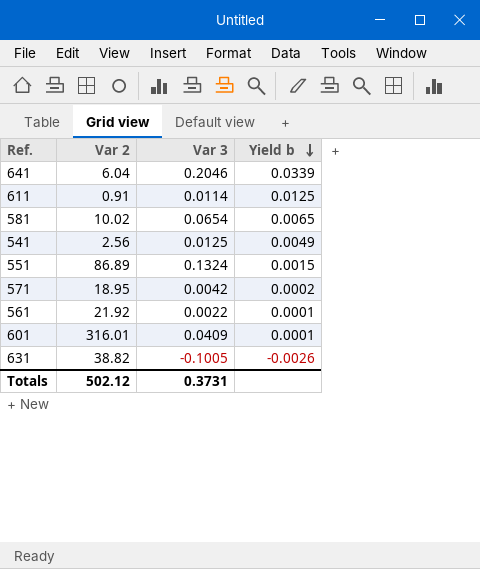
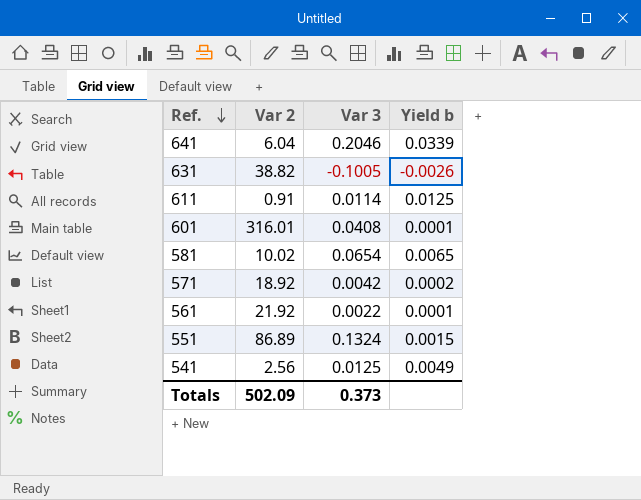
row order: Yield b descending -> Ref. descending
601 | Var 3: 0.0409 -> 0.0408
571 | Var 2: 18.95 -> 18.92
Totals | Var 2: 502.12 -> 502.09
Totals | Var 3: 0.3731 -> 0.373

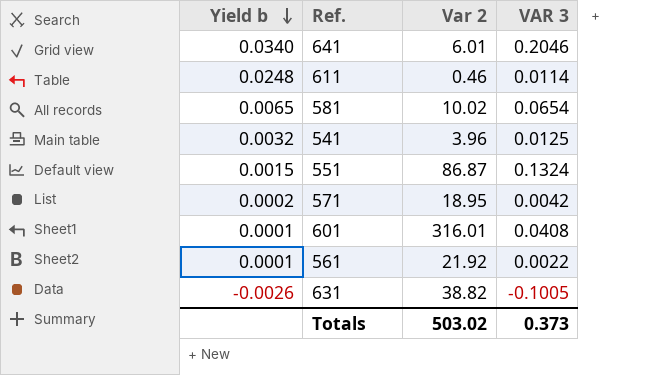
row order: Ref. descending -> Yield b descending
column Yield b | position: 4 -> 1
column name: Var 3 -> VAR 3
641 | Yield b: 0.0339 -> 0.0340
641 | Var 2: 6.04 -> 6.01
611 | Yield b: 0.0125 -> 0.0248
611 | Var 2: 0.91 -> 0.46
541 | Yield b: 0.0049 -> 0.0032
541 | Var 2: 2.56 -> 3.96
551 | Var 2: 86.89 -> 86.87
571 | Var 2: 18.92 -> 18.95
Totals | Var 2: 502.09 -> 503.02

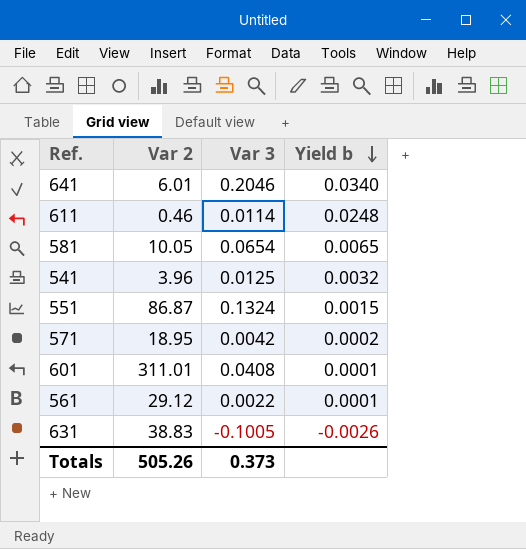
column name: VAR 3 -> Var 3
column Yield b | position: 1 -> 4
581 | Var 2: 10.02 -> 10.05
601 | Var 2: 316.01 -> 311.01
561 | Var 2: 21.92 -> 29.12
631 | Var 2: 38.82 -> 38.83
Totals | Var 2: 503.02 -> 505.26

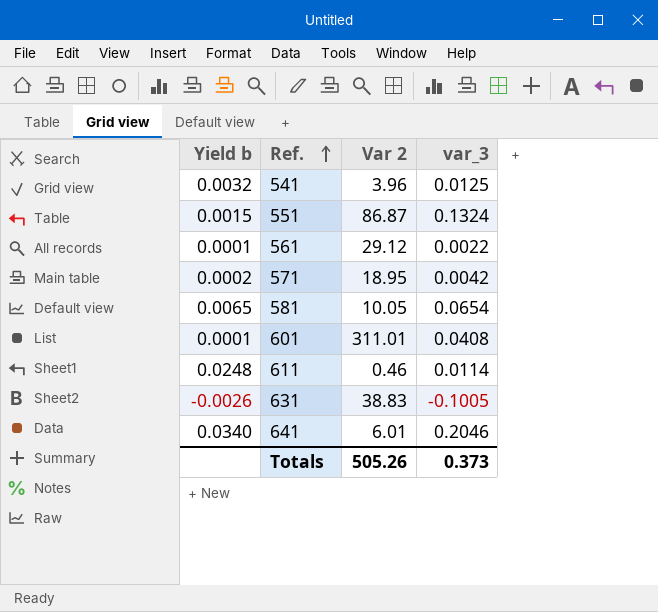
row order: Yield b descending -> Ref. ascending
column Yield b | position: 4 -> 1
column name: Var 3 -> var_3

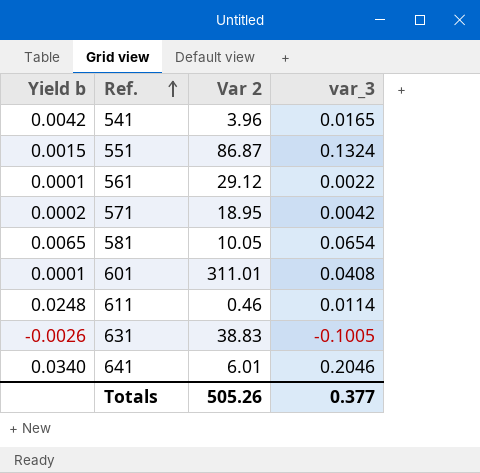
541 | Yield b: 0.0032 -> 0.0042
541 | var_3: 0.0125 -> 0.0165
Totals | var_3: 0.373 -> 0.377

